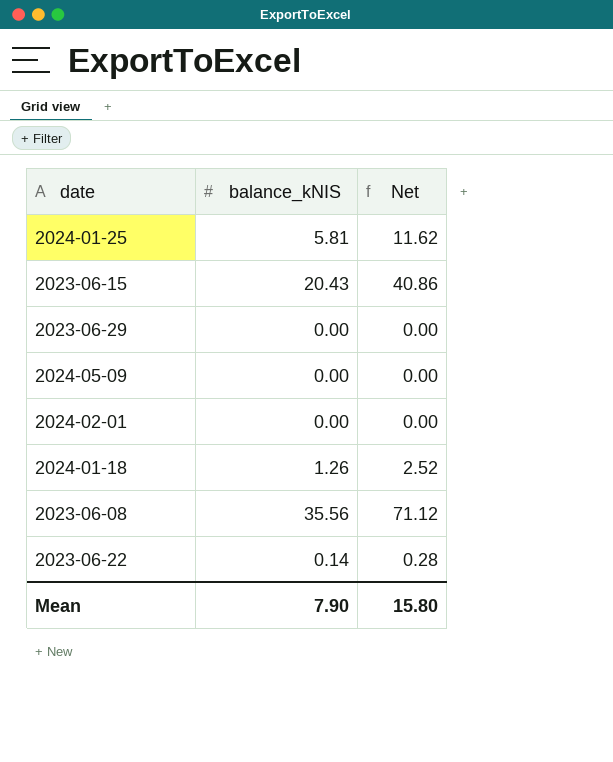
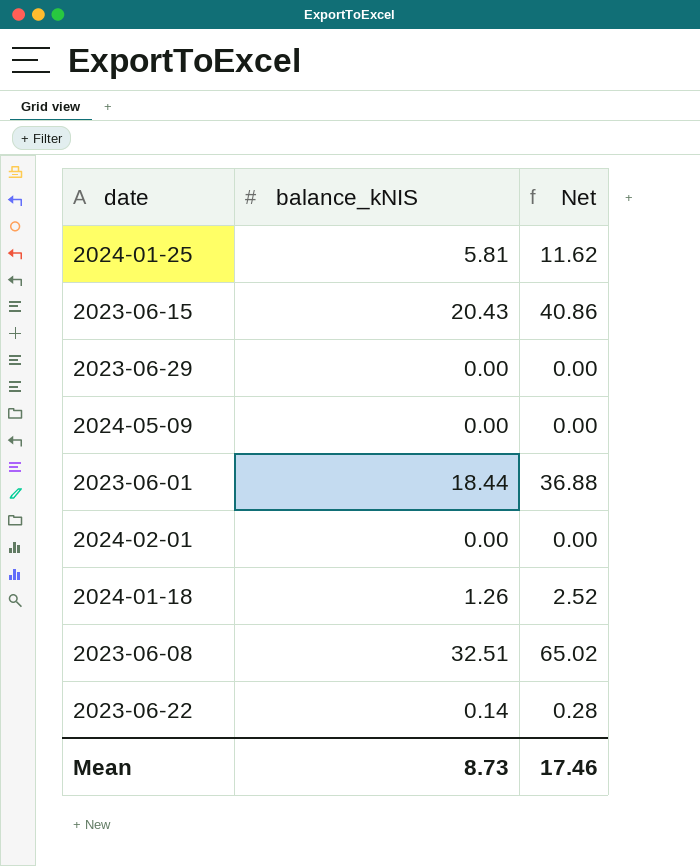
row 2023-06-01: none -> 18.44 | 36.88
2023-06-08 | balance_kNIS: 35.56 -> 32.51
2023-06-08 | Net: 71.12 -> 65.02
Mean | balance_kNIS: 7.90 -> 8.73
Mean | Net: 15.80 -> 17.46

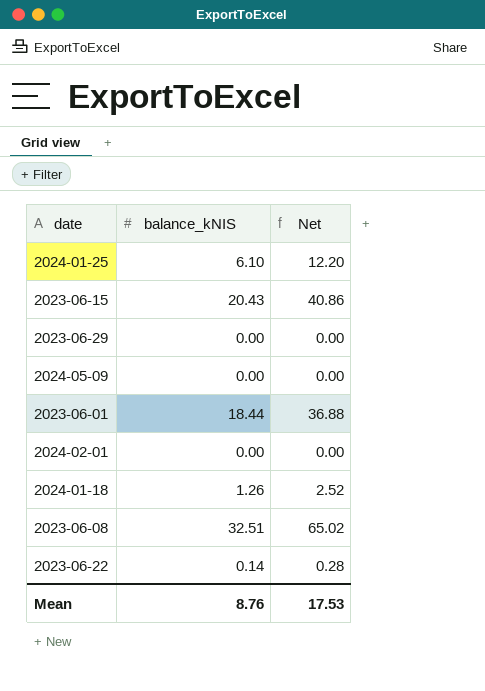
2024-01-25 | balance_kNIS: 5.81 -> 6.10
2024-01-25 | Net: 11.62 -> 12.20
Mean | balance_kNIS: 8.73 -> 8.76
Mean | Net: 17.46 -> 17.53

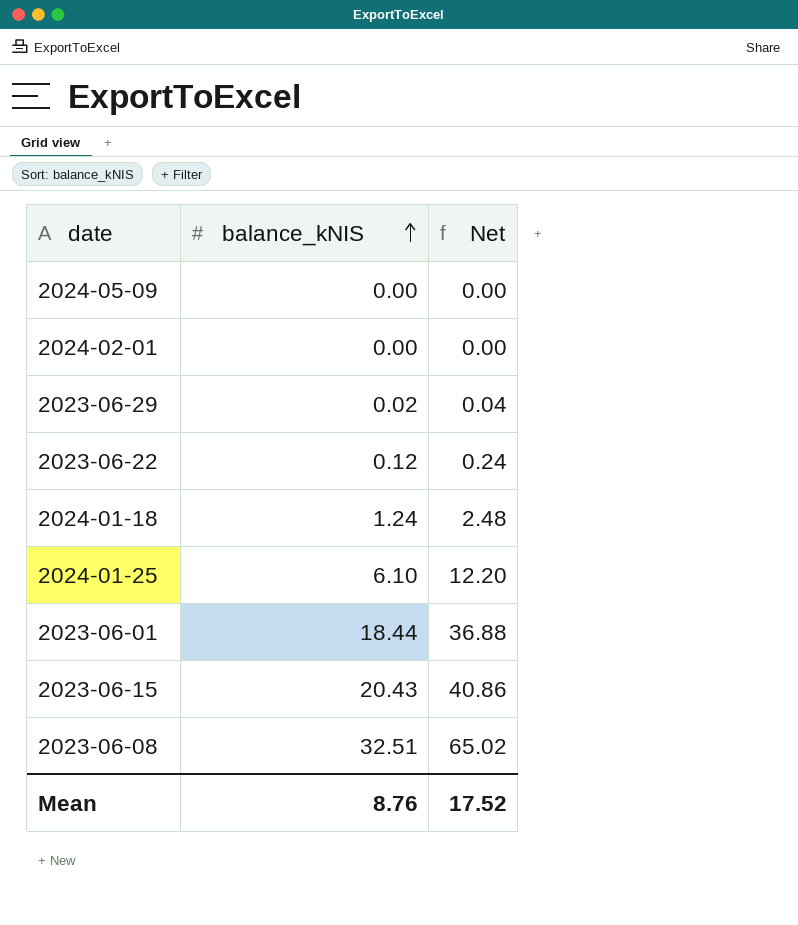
row order: none -> balance_kNIS ascending
2023-06-29 | balance_kNIS: 0.00 -> 0.02
2023-06-29 | Net: 0.00 -> 0.04
2023-06-22 | balance_kNIS: 0.14 -> 0.12
2023-06-22 | Net: 0.28 -> 0.24
2024-01-18 | balance_kNIS: 1.26 -> 1.24
2024-01-18 | Net: 2.52 -> 2.48
Mean | Net: 17.53 -> 17.52

